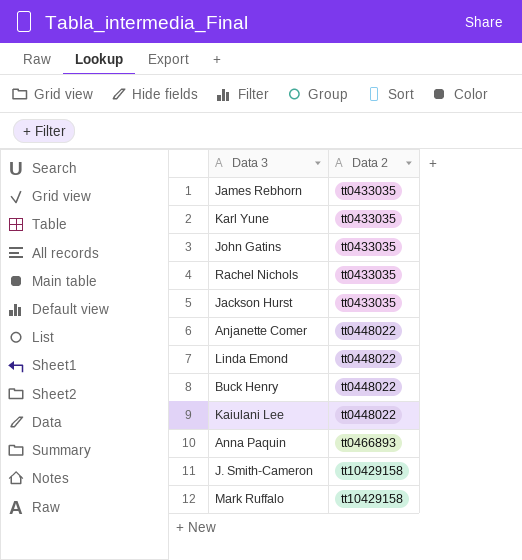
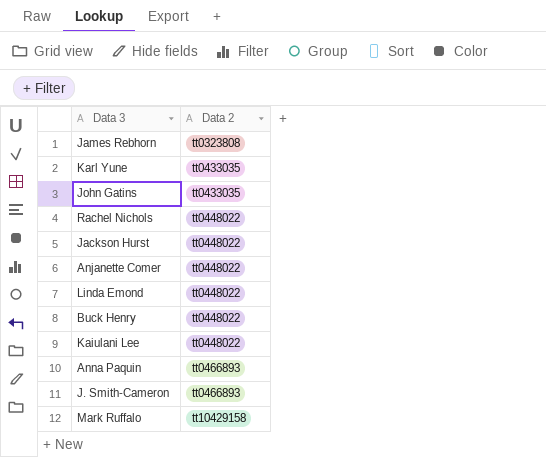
James Rebhorn | Data 2: tt0433035 -> tt0323808
Rachel Nichols | Data 2: tt0433035 -> tt0448022
Jackson Hurst | Data 2: tt0433035 -> tt0448022
J. Smith-Cameron | Data 2: tt10429158 -> tt0466893

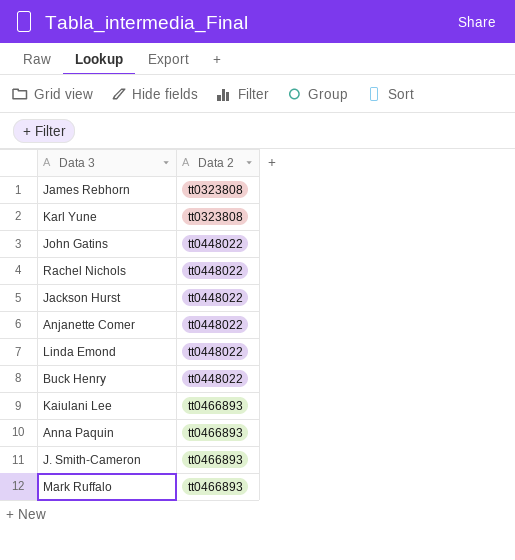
Karl Yune | Data 2: tt0433035 -> tt0323808
John Gatins | Data 2: tt0433035 -> tt0448022
Kaiulani Lee | Data 2: tt0448022 -> tt0466893
Mark Ruffalo | Data 2: tt10429158 -> tt0466893

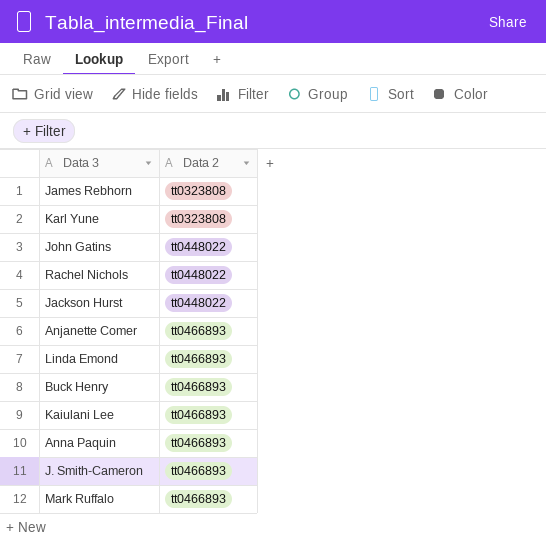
Anjanette Comer | Data 2: tt0448022 -> tt0466893
Linda Emond | Data 2: tt0448022 -> tt0466893
Buck Henry | Data 2: tt0448022 -> tt0466893

